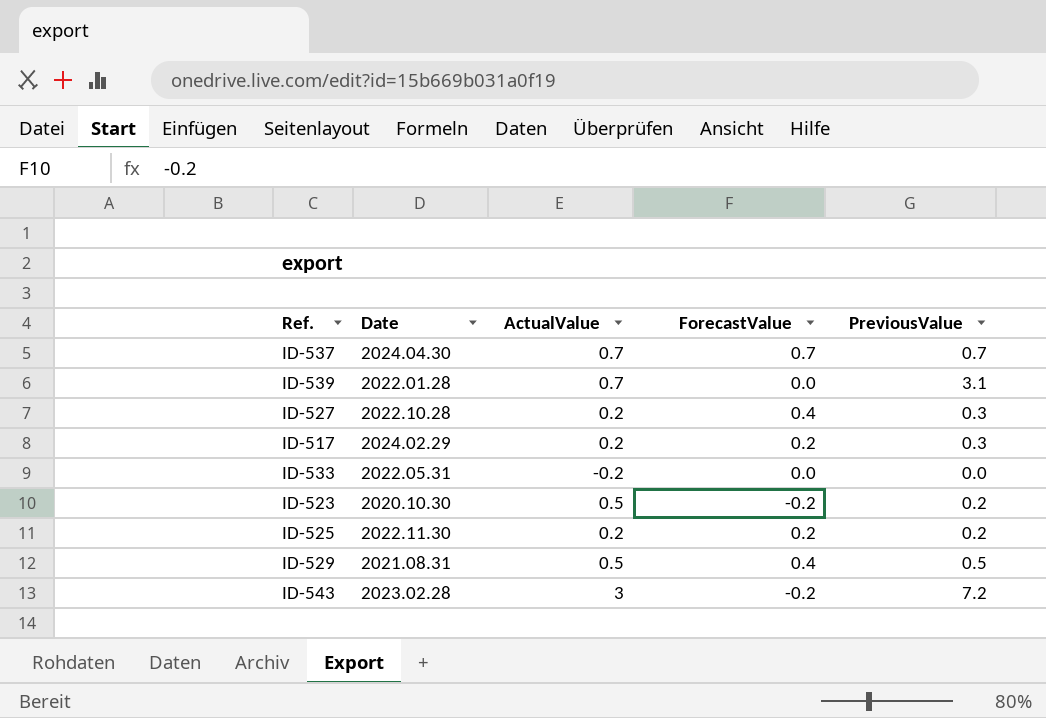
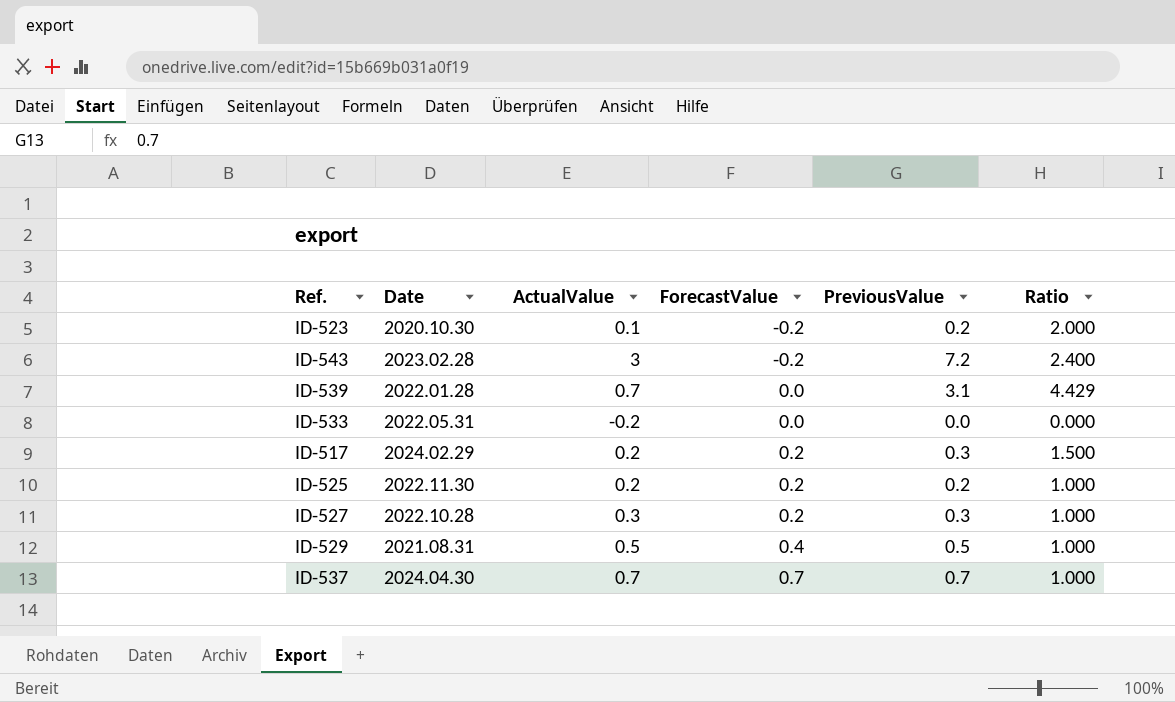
row order: none -> ForecastValue ascending
column Ratio | formula: none -> [PreviousValue] / [ActualValue]
ID-523 | ActualValue: 0.5 -> 0.1
ID-527 | ActualValue: 0.2 -> 0.3
ID-527 | ForecastValue: 0.4 -> 0.2

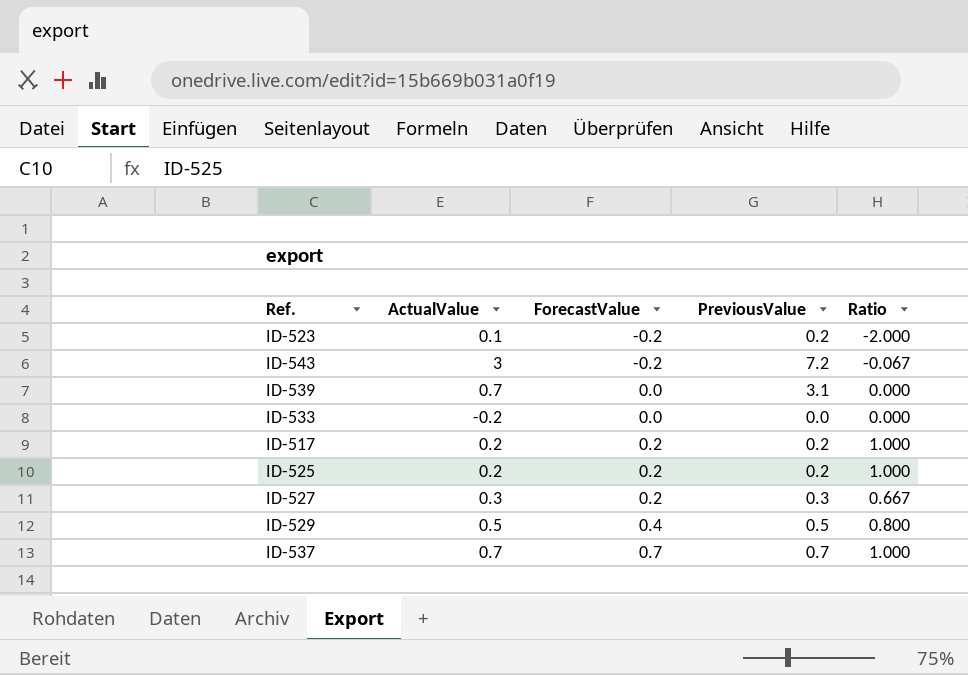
column Date | position: 2 -> none
column Ratio | formula: [PreviousValue] / [ActualValue] -> [ForecastValue] / [ActualValue]
ID-517 | PreviousValue: 0.3 -> 0.2

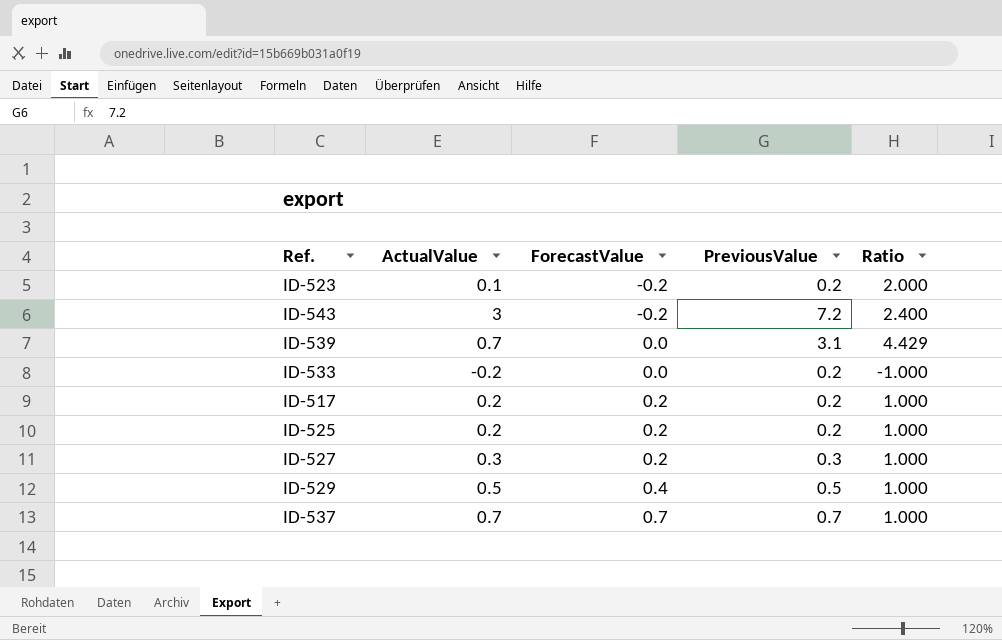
column Ratio | formula: [ForecastValue] / [ActualValue] -> [PreviousValue] / [ActualValue]
ID-533 | PreviousValue: 0.0 -> 0.2

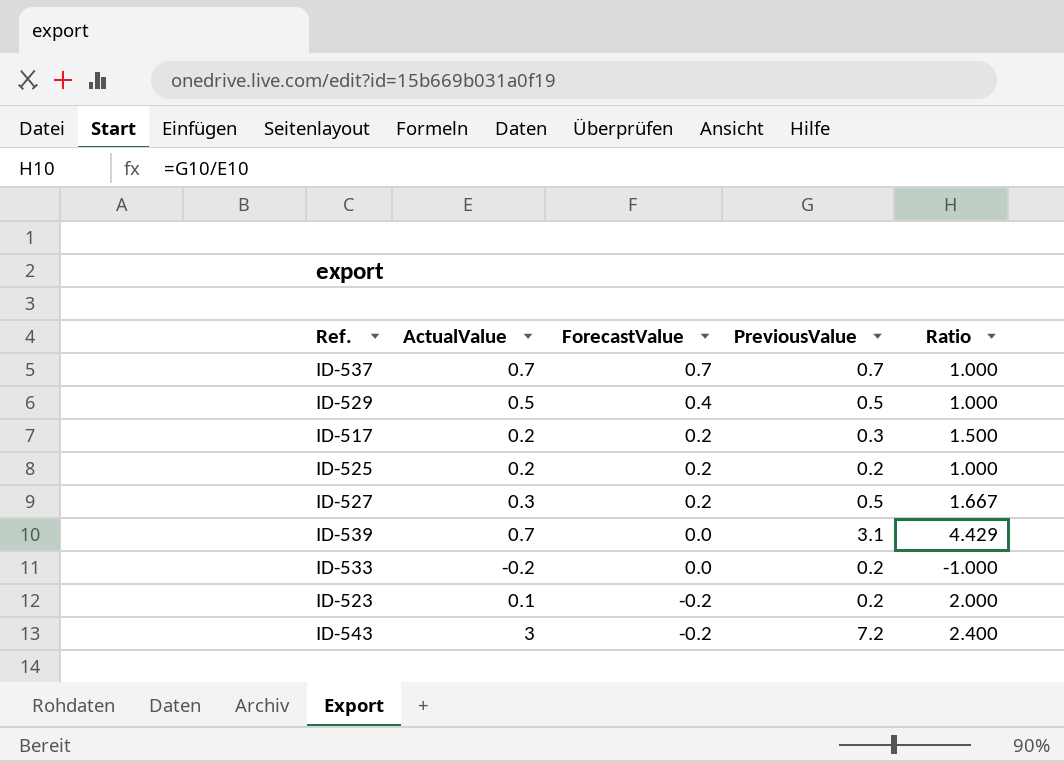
row order: ForecastValue ascending -> ForecastValue descending
ID-517 | PreviousValue: 0.2 -> 0.3
ID-517 | Ratio: 1.000 -> 1.500
ID-527 | PreviousValue: 0.3 -> 0.5
ID-527 | Ratio: 1.000 -> 1.667

